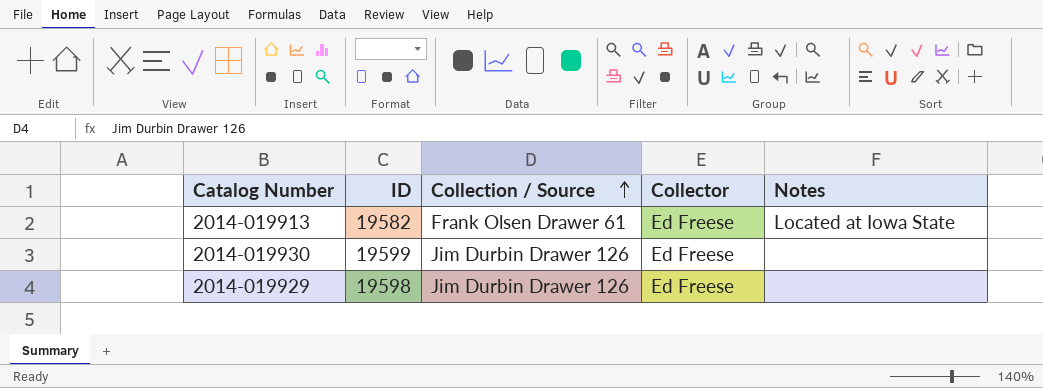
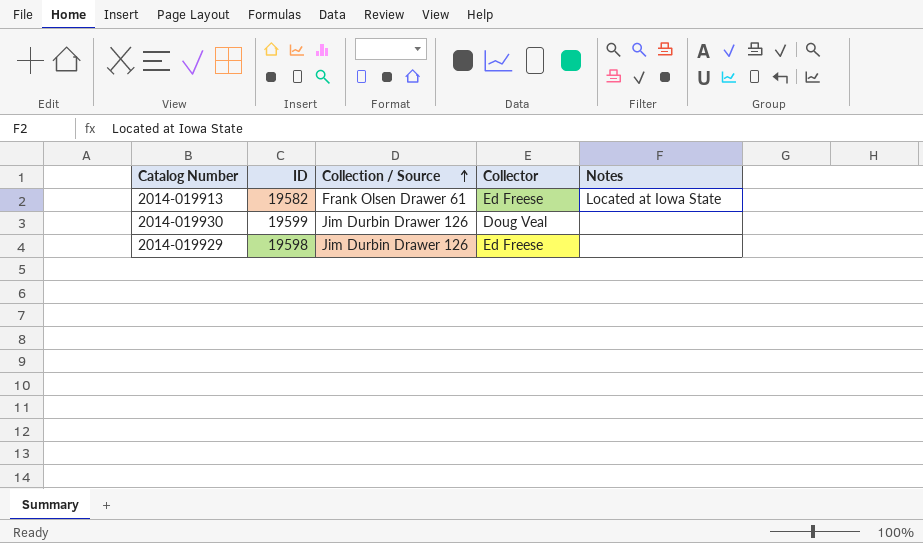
2014-019930 | Collector: Ed Freese -> Doug Veal

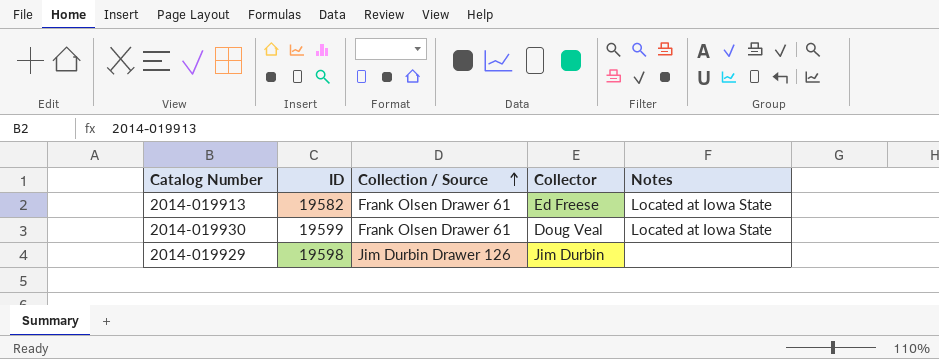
2014-019930 | Collection / Source: Jim Durbin Drawer 126 -> Frank Olsen Drawer 61
2014-019930 | Notes: none -> Located at Iowa State
2014-019929 | Collector: Ed Freese -> Jim Durbin

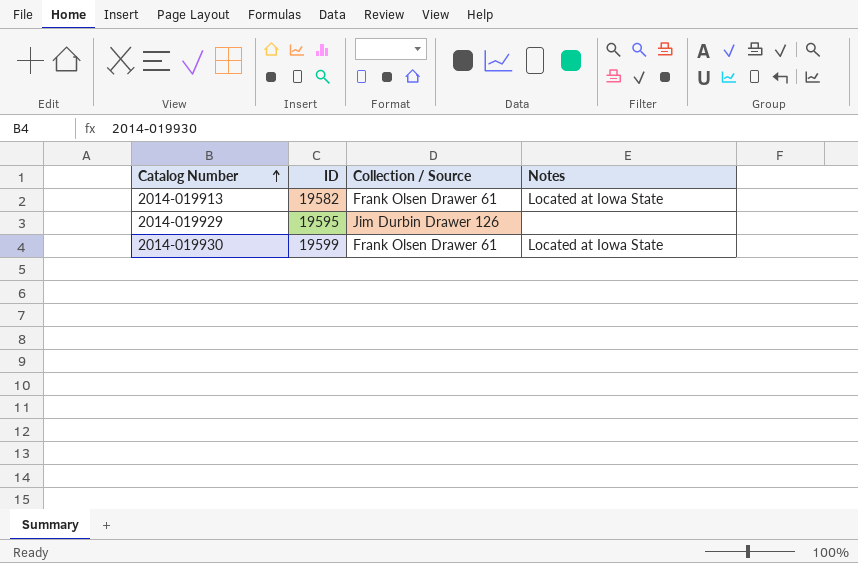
row order: Collection / Source ascending -> Catalog Number ascending
column Collector | position: 4 -> none
2014-019929 | ID: 19598 -> 19595

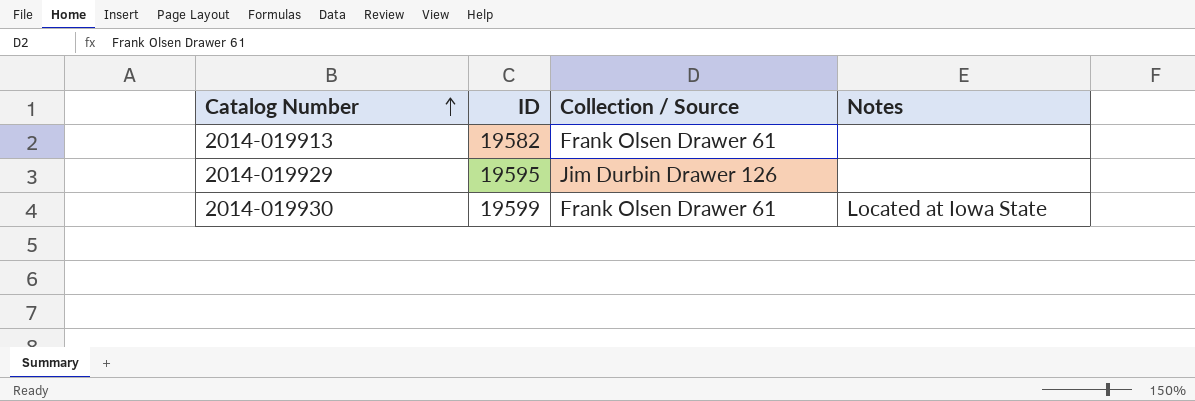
2014-019913 | Notes: Located at Iowa State -> none

